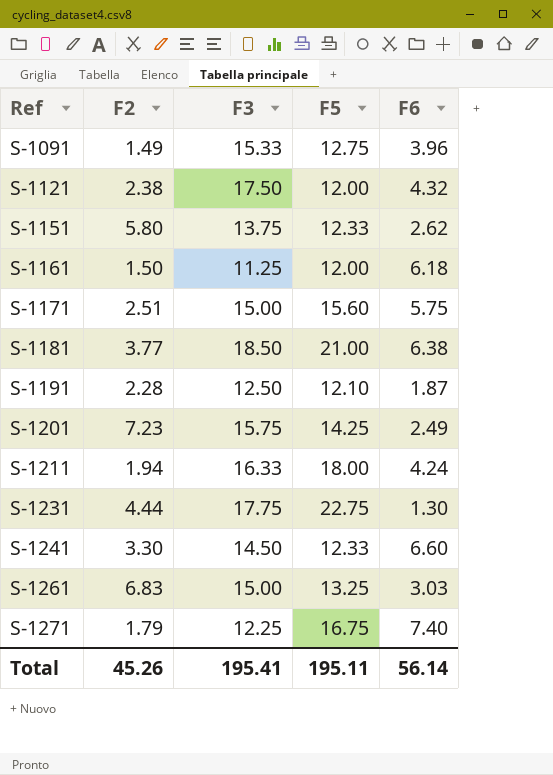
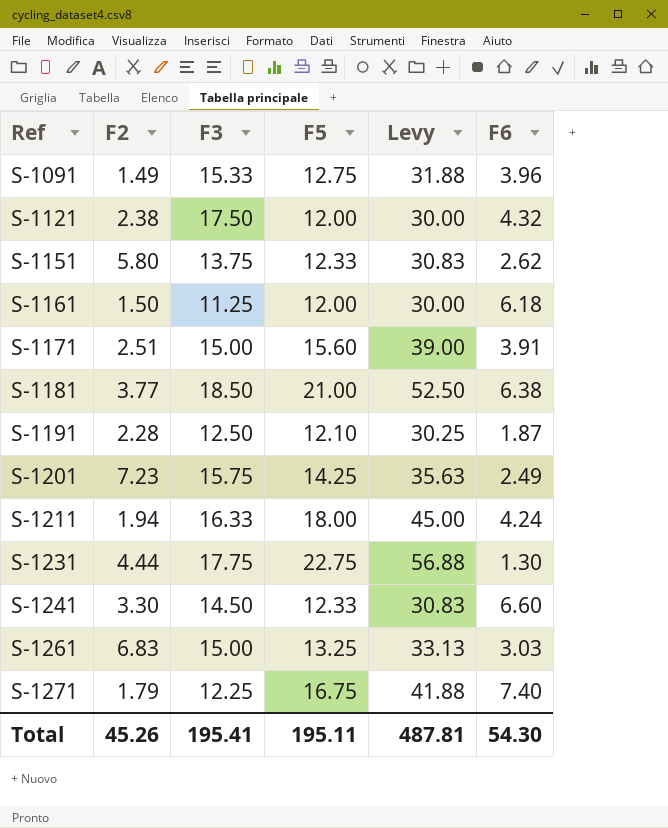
column Levy | formula: none -> [F5] * 2.5
S-1171 | F6: 5.75 -> 3.91
Total | F6: 56.14 -> 54.30

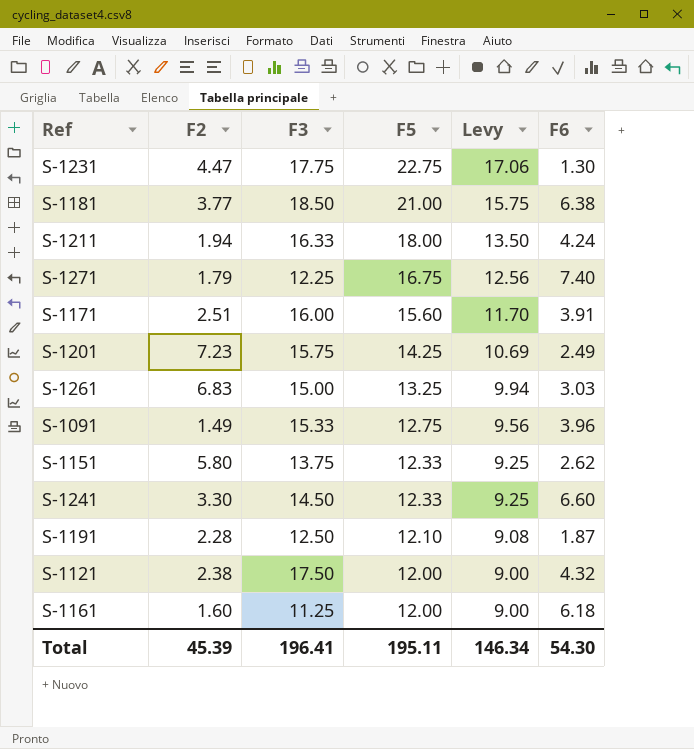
row order: Ref ascending -> F5 descending
column Levy | formula: [F5] * 2.5 -> [F5] * 0.75
S-1231 | F2: 4.44 -> 4.47
S-1171 | F3: 15.00 -> 16.00
S-1161 | F2: 1.50 -> 1.60
Total | F2: 45.26 -> 45.39
Total | F3: 195.41 -> 196.41
Total | Levy: 487.81 -> 146.34

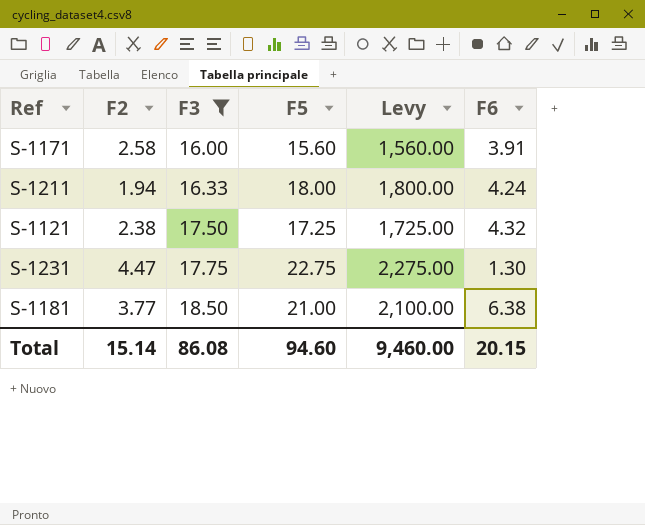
filter: none -> F3 >= 16.00
row order: F5 descending -> F3 ascending
column Levy | formula: [F5] * 0.75 -> [F5] * 100
S-1171 | F2: 2.51 -> 2.58
S-1121 | F5: 12.00 -> 17.25
Total | F2: 45.39 -> 15.14
Total | F3: 196.41 -> 86.08
Total | F5: 195.11 -> 94.60
Total | Levy: 146.34 -> 9,460.00
Total | F6: 54.30 -> 20.15

